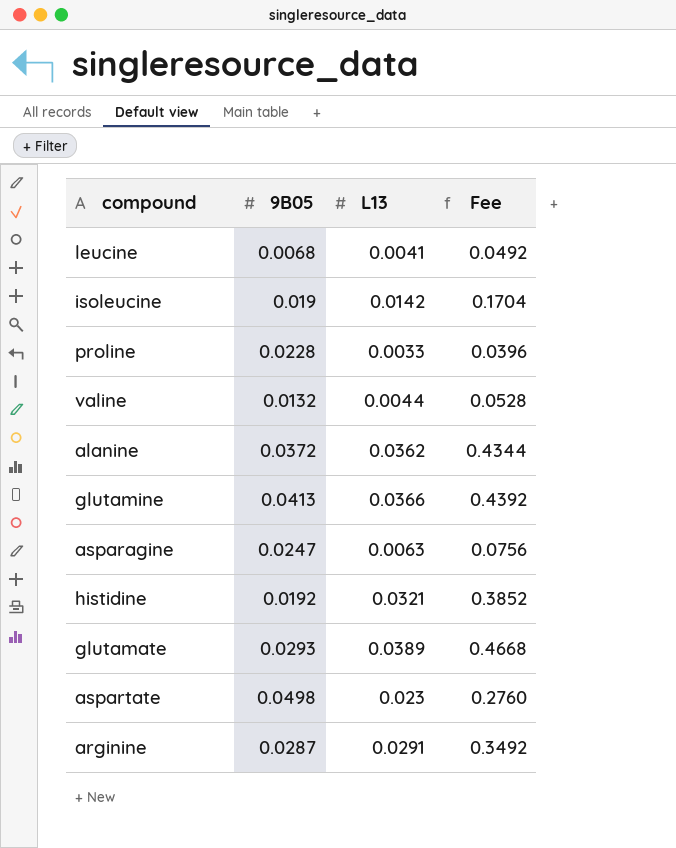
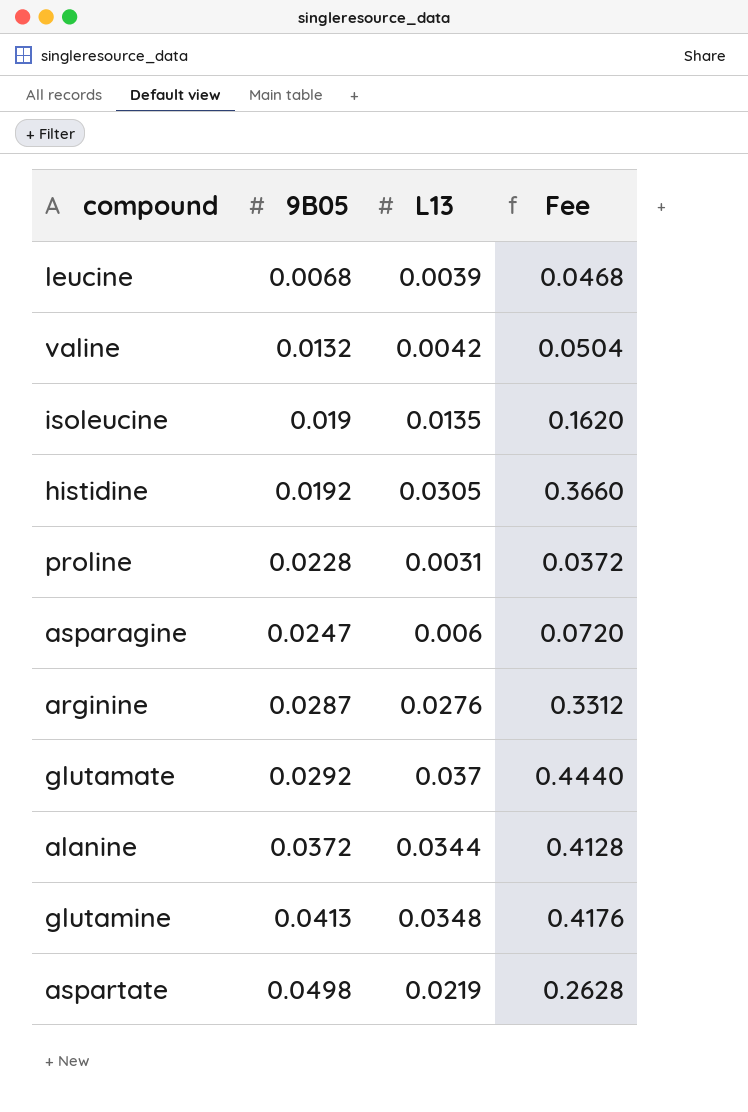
row order: none -> 9B05 ascending
leucine | L13: 0.0041 -> 0.0039
leucine | Fee: 0.0492 -> 0.0468
valine | L13: 0.0044 -> 0.0042
valine | Fee: 0.0528 -> 0.0504
isoleucine | L13: 0.0142 -> 0.0135
isoleucine | Fee: 0.1704 -> 0.1620
histidine | L13: 0.0321 -> 0.0305
histidine | Fee: 0.3852 -> 0.3660
proline | L13: 0.0033 -> 0.0031
proline | Fee: 0.0396 -> 0.0372
asparagine | L13: 0.0063 -> 0.006
asparagine | Fee: 0.0756 -> 0.0720
arginine | L13: 0.0291 -> 0.0276
arginine | Fee: 0.3492 -> 0.3312
glutamate | 9B05: 0.0293 -> 0.0292
glutamate | L13: 0.0389 -> 0.037
glutamate | Fee: 0.4668 -> 0.4440
alanine | L13: 0.0362 -> 0.0344
alanine | Fee: 0.4344 -> 0.4128
glutamine | L13: 0.0366 -> 0.0348
glutamine | Fee: 0.4392 -> 0.4176
aspartate | L13: 0.023 -> 0.0219
aspartate | Fee: 0.2760 -> 0.2628

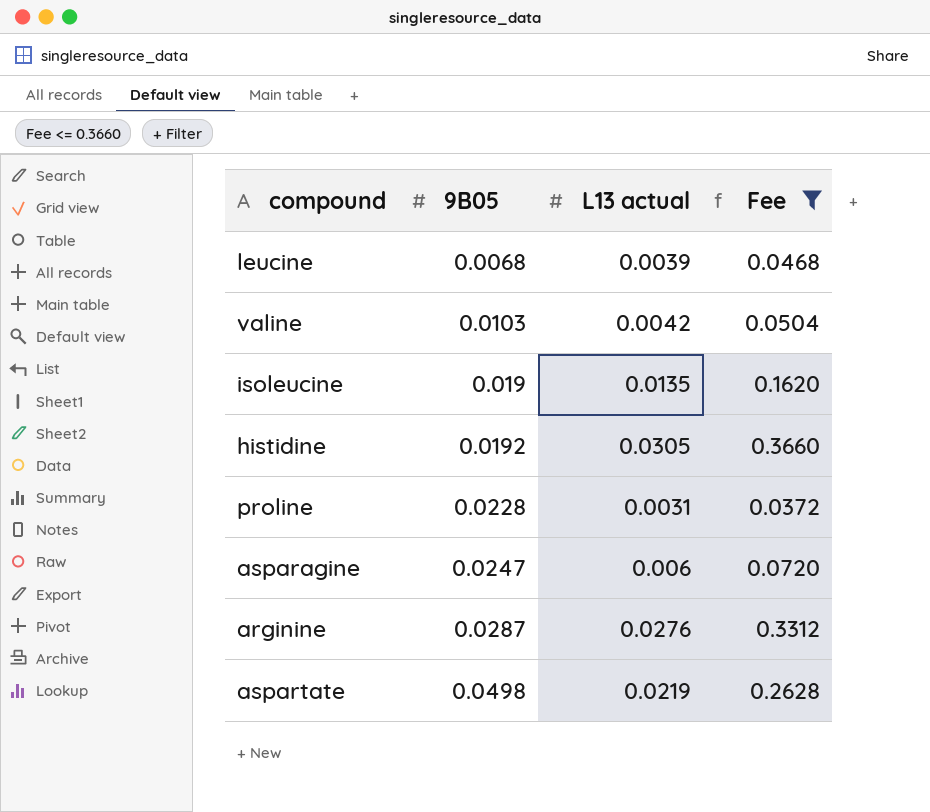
filter: none -> Fee <= 0.3660
column name: L13 -> L13 actual
valine | 9B05: 0.0132 -> 0.0103

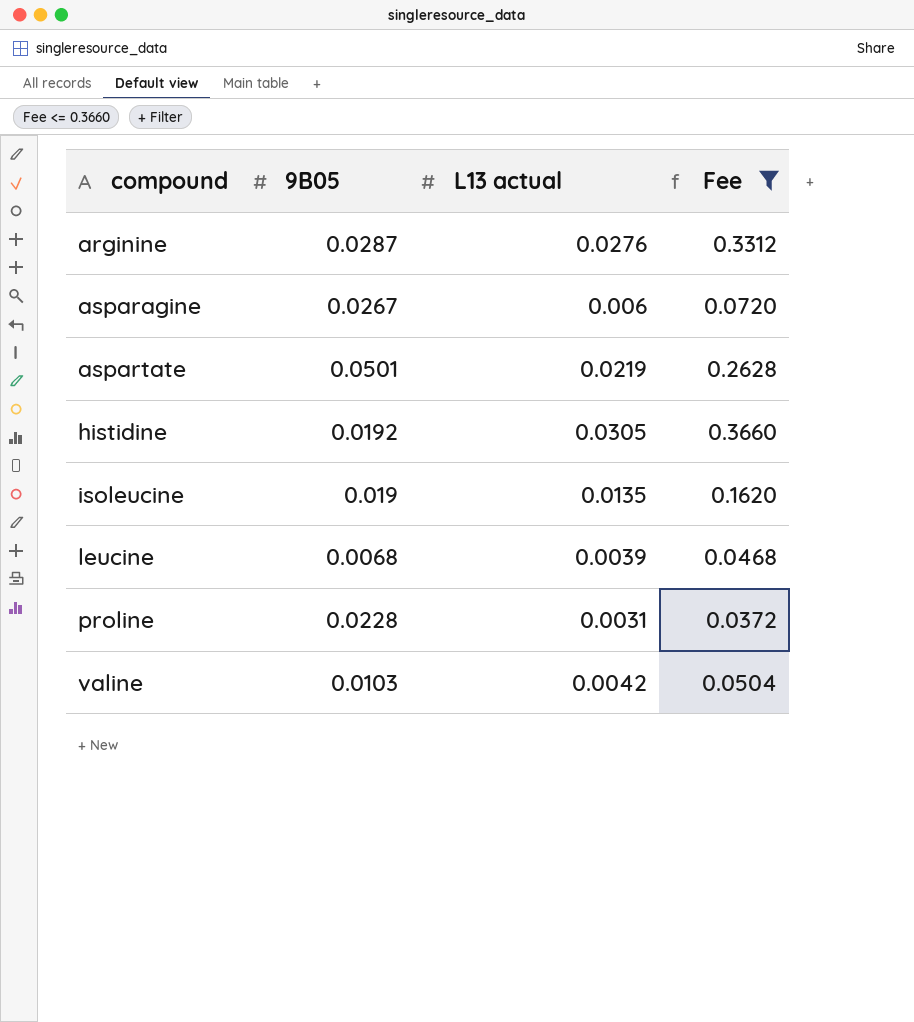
row order: 9B05 ascending -> compound ascending
asparagine | 9B05: 0.0247 -> 0.0267
aspartate | 9B05: 0.0498 -> 0.0501

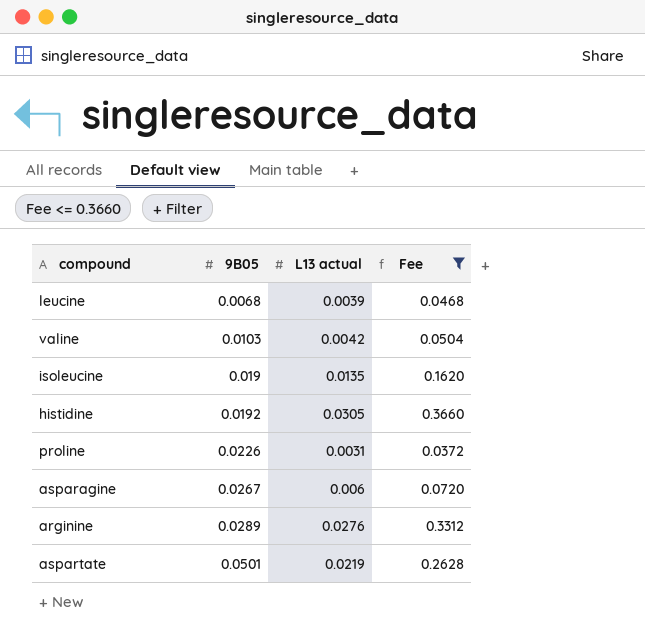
row order: compound ascending -> 9B05 ascending
proline | 9B05: 0.0228 -> 0.0226
arginine | 9B05: 0.0287 -> 0.0289

